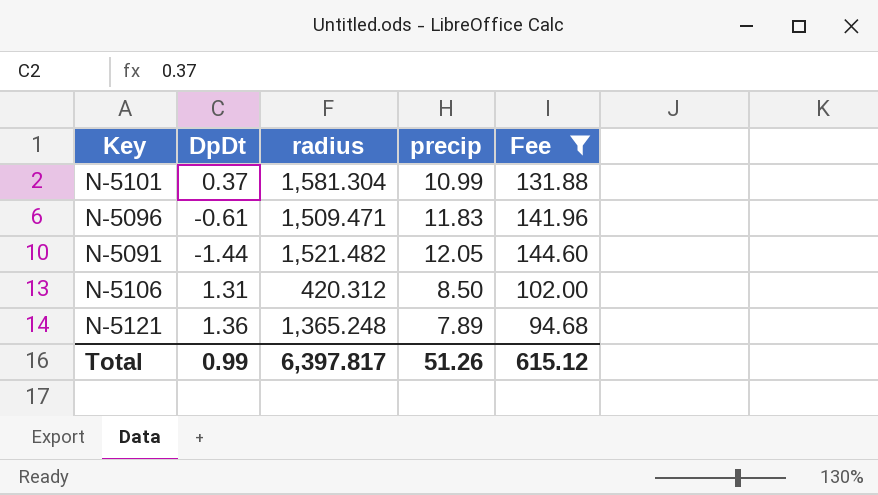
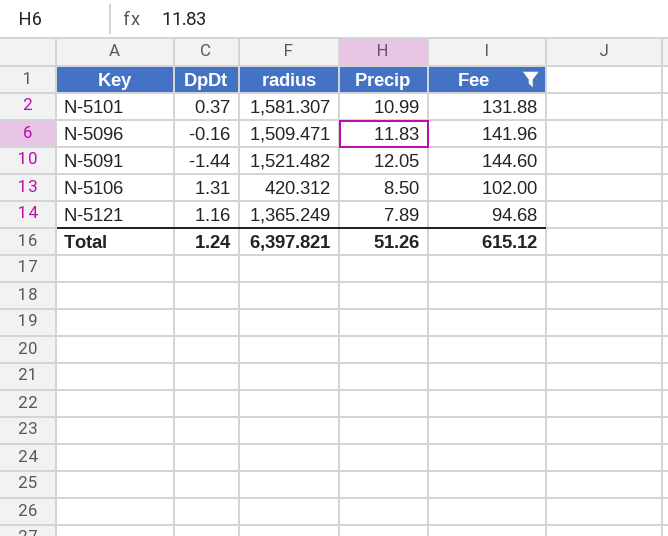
column name: precip -> Precip
N-5101 | radius: 1,581.304 -> 1,581.307
N-5096 | DpDt: -0.61 -> -0.16
N-5121 | DpDt: 1.36 -> 1.16
N-5121 | radius: 1,365.248 -> 1,365.249
Total | DpDt: 0.99 -> 1.24
Total | radius: 6,397.817 -> 6,397.821

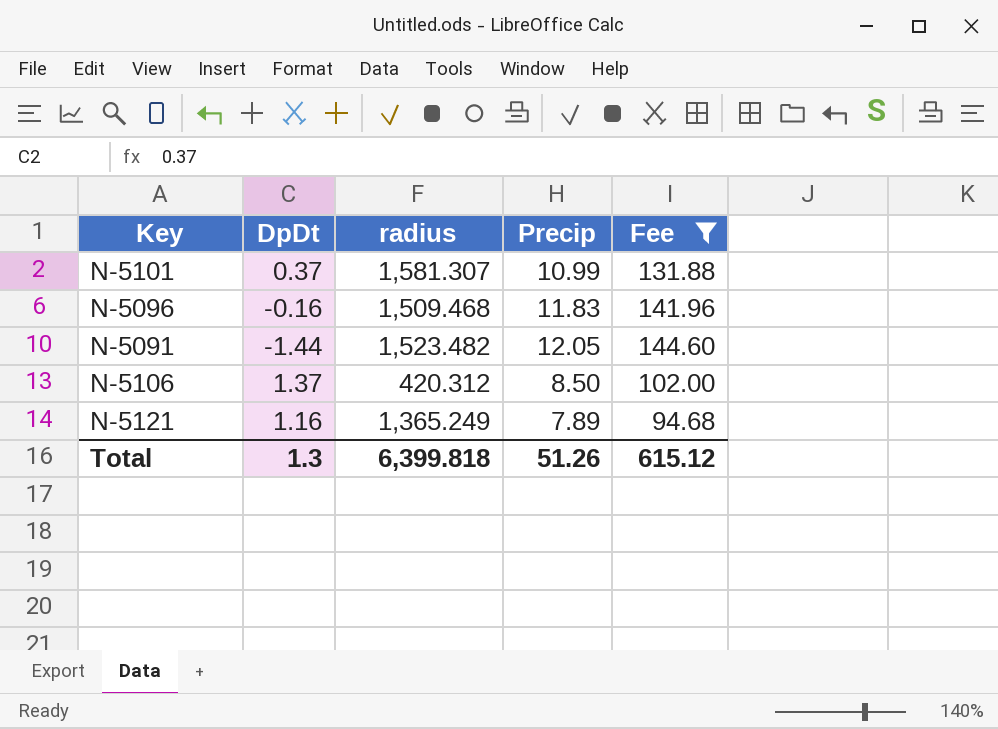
N-5096 | radius: 1,509.471 -> 1,509.468
N-5091 | radius: 1,521.482 -> 1,523.482
N-5106 | DpDt: 1.31 -> 1.37
Total | DpDt: 1.24 -> 1.3
Total | radius: 6,397.821 -> 6,399.818

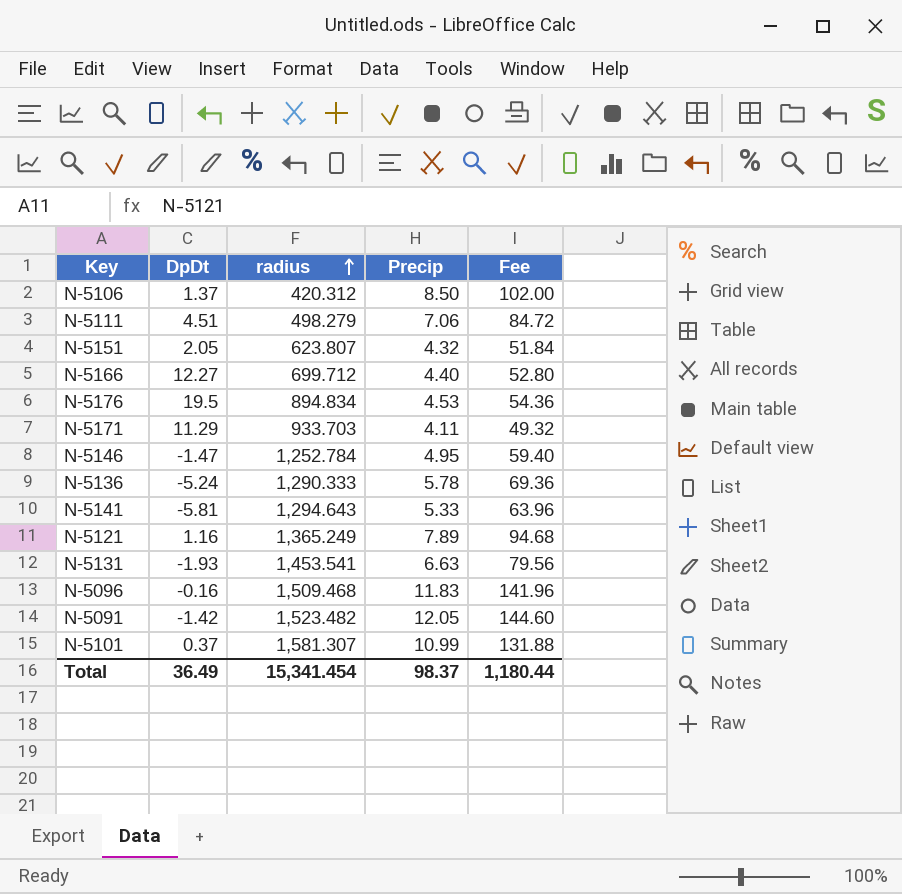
filter: Fee >= 94.68 -> none
row order: none -> radius ascending
N-5091 | DpDt: -1.44 -> -1.42
Total | DpDt: 1.3 -> 36.49
Total | radius: 6,399.818 -> 15,341.454
Total | Precip: 51.26 -> 98.37
Total | Fee: 615.12 -> 1,180.44

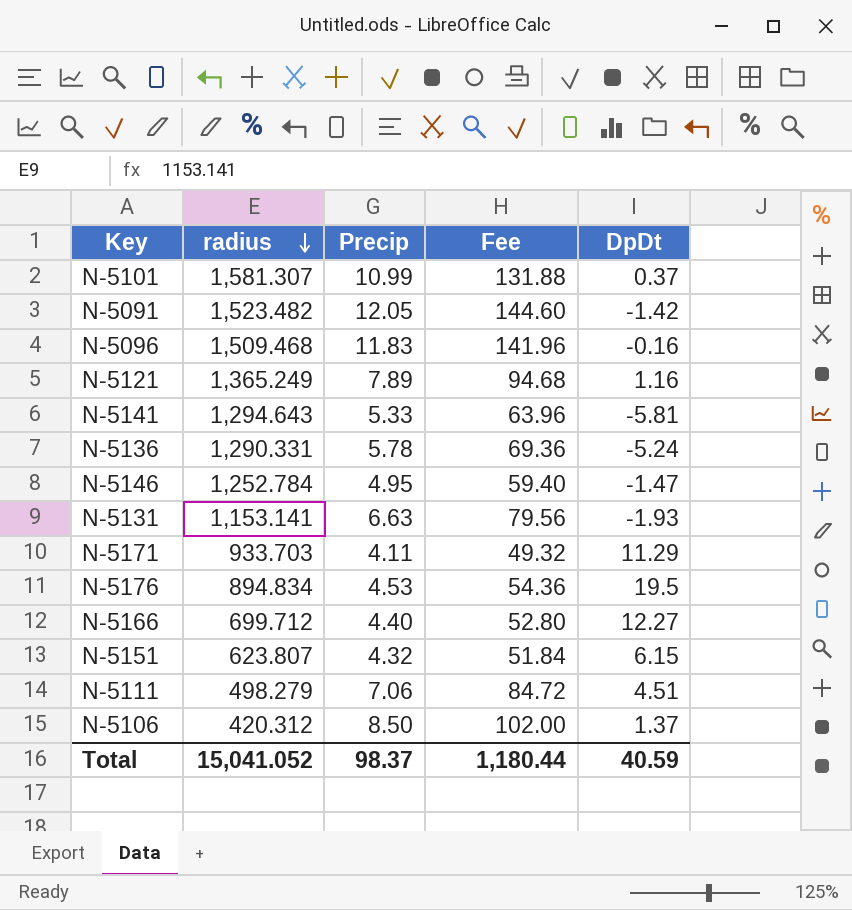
row order: radius ascending -> radius descending
column DpDt | position: 2 -> 5
N-5136 | radius: 1,290.333 -> 1,290.331
N-5131 | radius: 1,453.541 -> 1,153.141
N-5151 | DpDt: 2.05 -> 6.15
Total | radius: 15,341.454 -> 15,041.052
Total | DpDt: 36.49 -> 40.59

